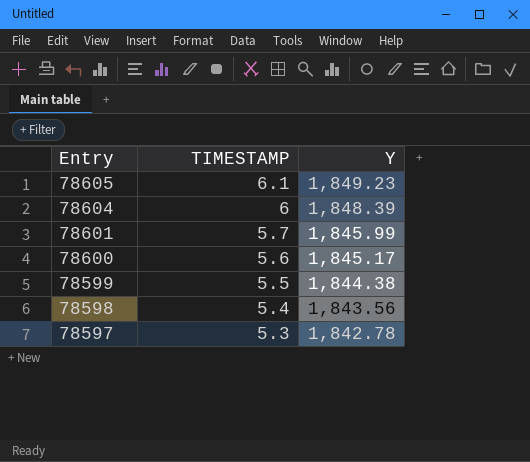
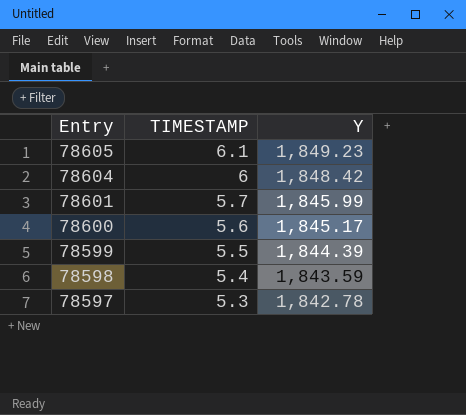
78604 | Y: 1,848.39 -> 1,848.42
78599 | Y: 1,844.38 -> 1,844.39
78598 | Y: 1,843.56 -> 1,843.59

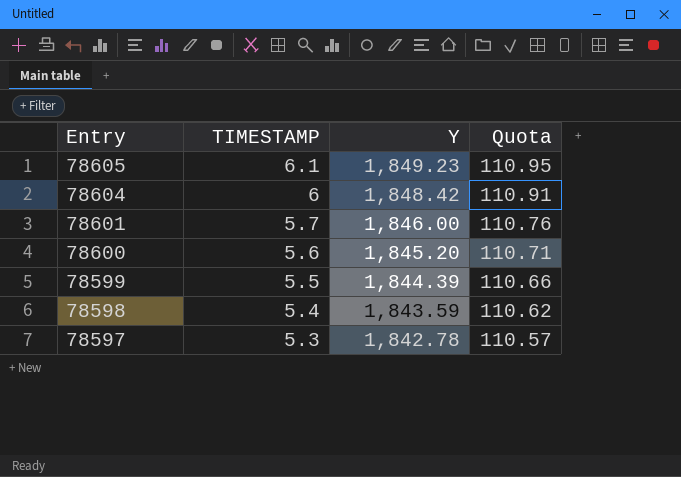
column Quota | formula: none -> [Y] * 0.06
78601 | Y: 1,845.99 -> 1,846.00
78600 | Y: 1,845.17 -> 1,845.20

